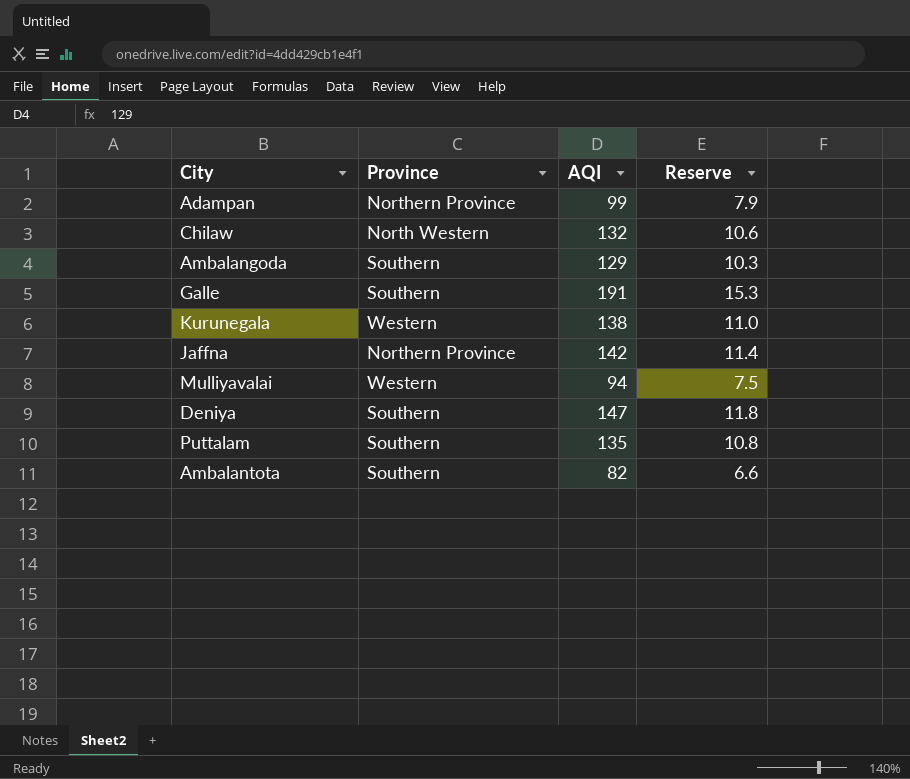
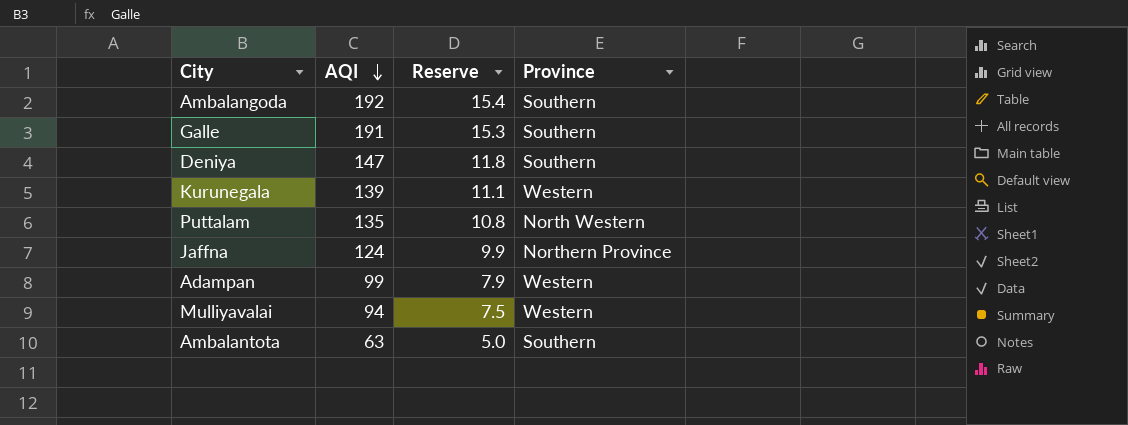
row order: none -> AQI descending
column Province | position: 2 -> 4
row Chilaw: North Western | 132 | 10.6 -> none
Ambalangoda | AQI: 129 -> 192
Ambalangoda | Reserve: 10.3 -> 15.4
Kurunegala | AQI: 138 -> 139
Kurunegala | Reserve: 11.0 -> 11.1
Puttalam | Province: Southern -> North Western
Jaffna | AQI: 142 -> 124
Jaffna | Reserve: 11.4 -> 9.9
Adampan | Province: Northern Province -> Western
Ambalantota | AQI: 82 -> 63
Ambalantota | Reserve: 6.6 -> 5.0

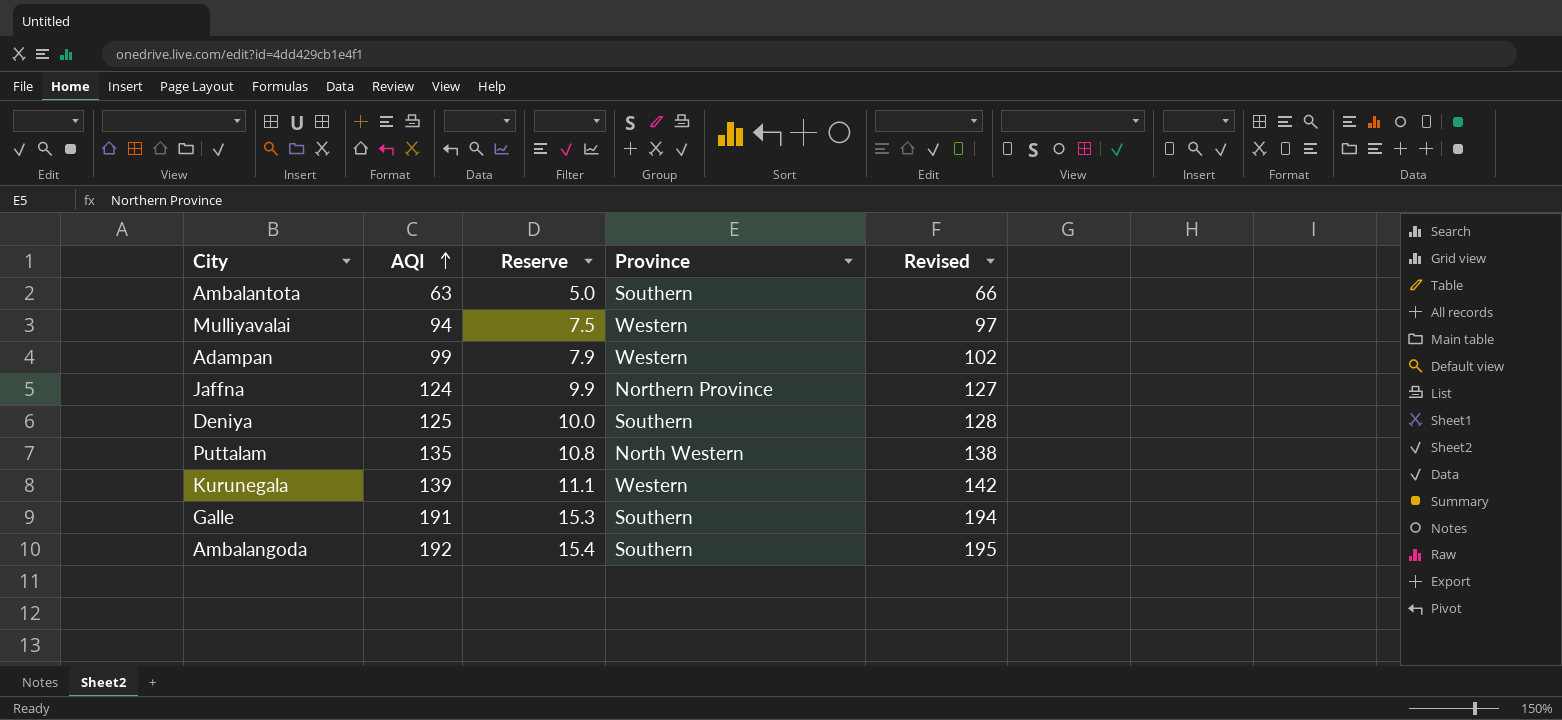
row order: AQI descending -> AQI ascending
column Revised | formula: none -> [AQI] + 3
Deniya | AQI: 147 -> 125
Deniya | Reserve: 11.8 -> 10.0

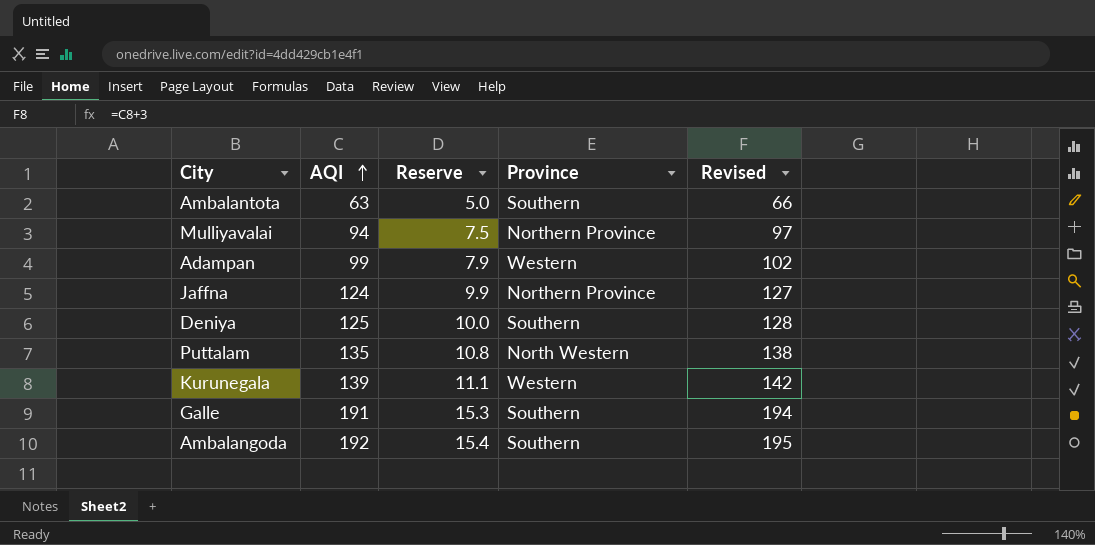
Mulliyavalai | Province: Western -> Northern Province

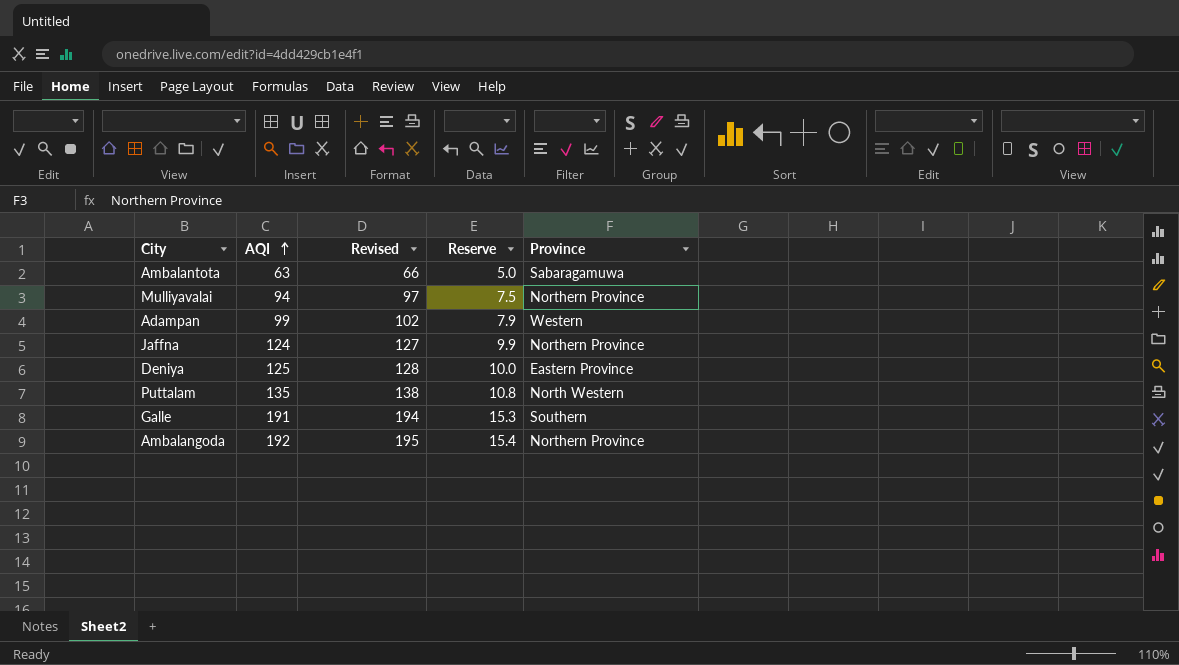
column Revised | position: 5 -> 3
row Kurunegala: 139 | 11.1 | Western | 142 -> none
Ambalantota | Province: Southern -> Sabaragamuwa
Deniya | Province: Southern -> Eastern Province
Ambalangoda | Province: Southern -> Northern Province

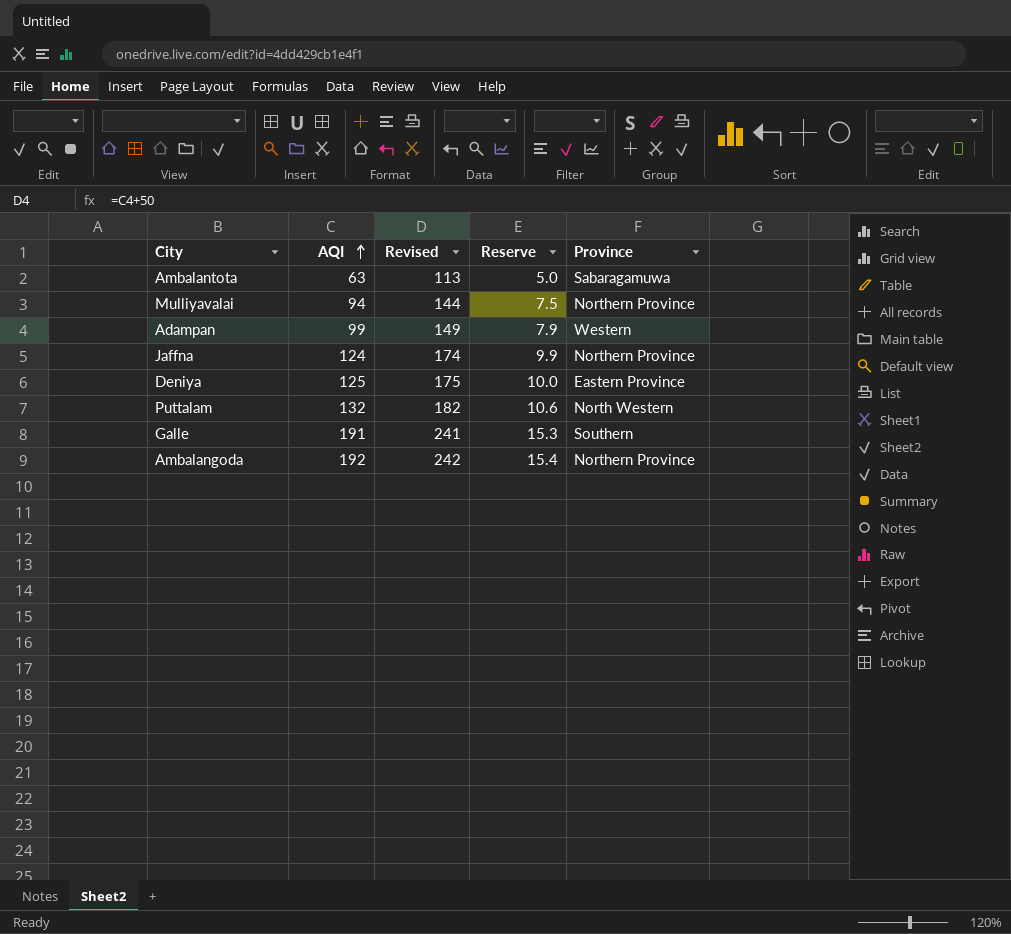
column Revised | formula: [AQI] + 3 -> [AQI] + 50
Puttalam | AQI: 135 -> 132
Puttalam | Reserve: 10.8 -> 10.6

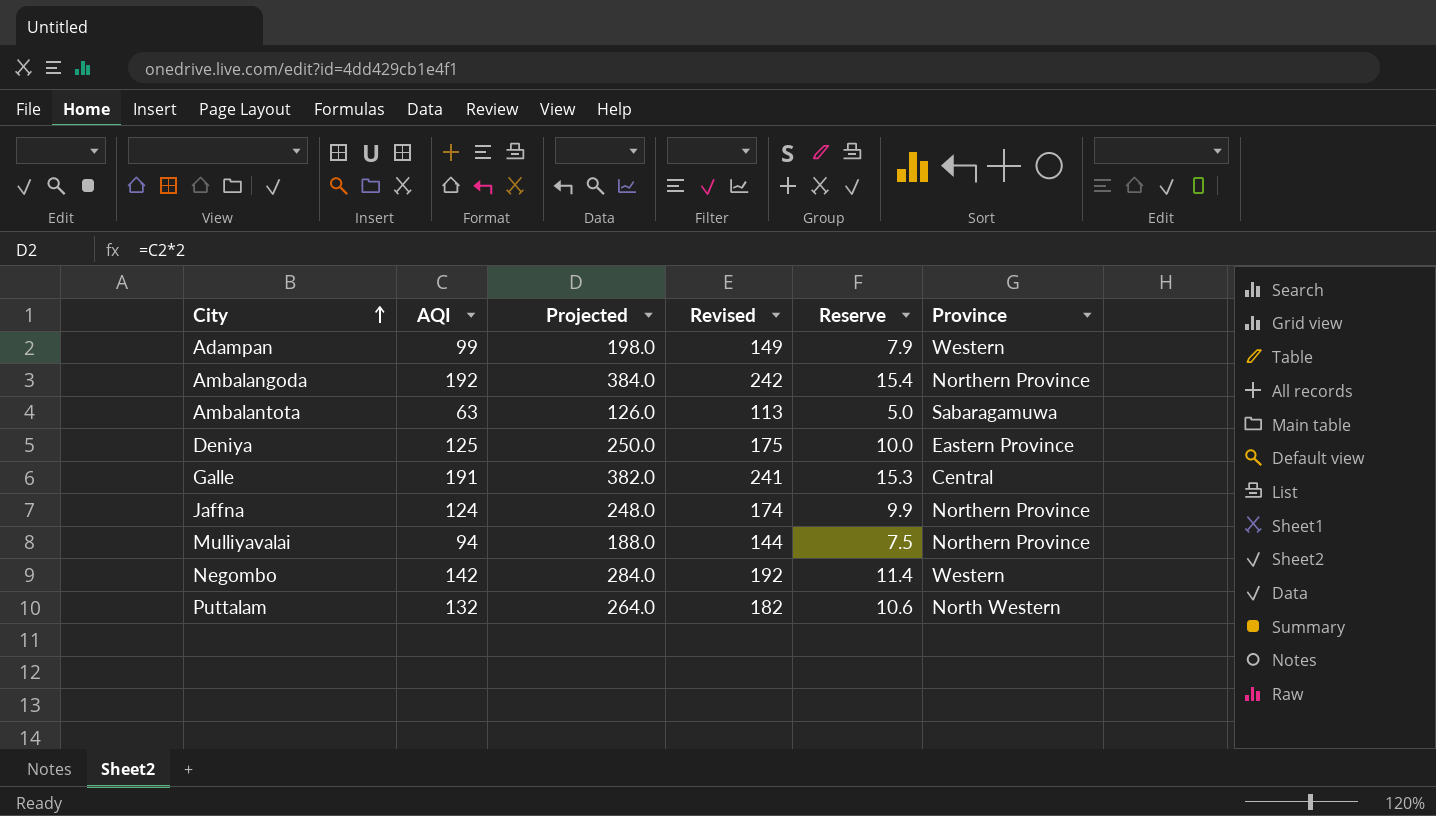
row order: AQI ascending -> City ascending
column Projected | formula: none -> [AQI] * 2
Galle | Province: Southern -> Central
row Negombo: none -> 142 | 284.0 | 192 | 11.4 | Western

